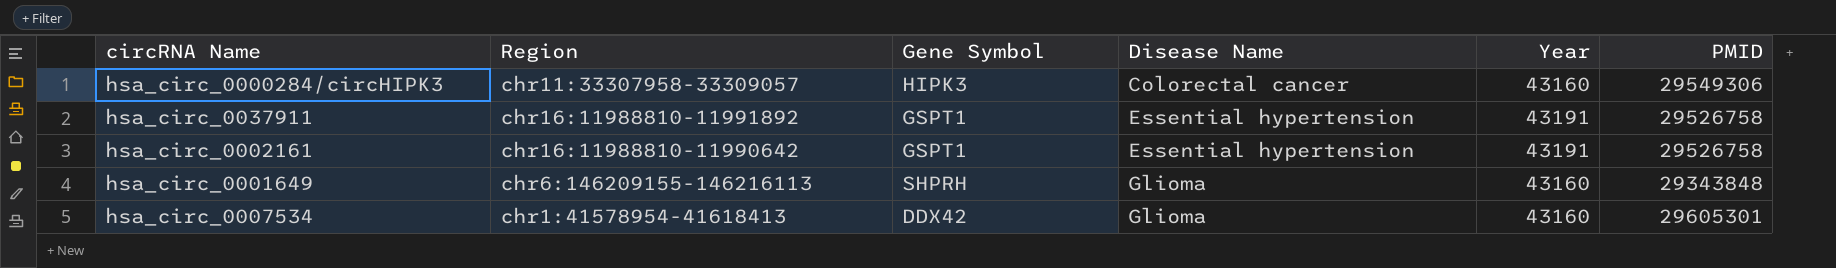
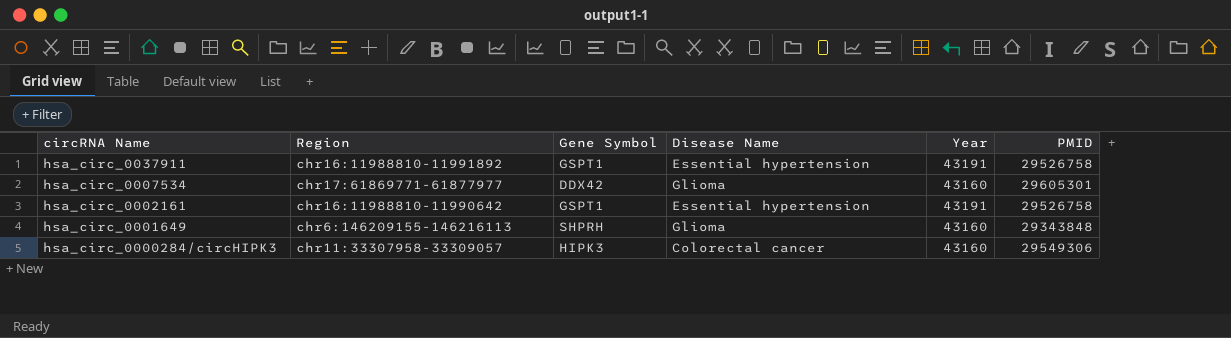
row order: Disease Name ascending -> circRNA Name descending
hsa_circ_0007534 | Region: chr1:41578954-41618413 -> chr17:61869771-61877977

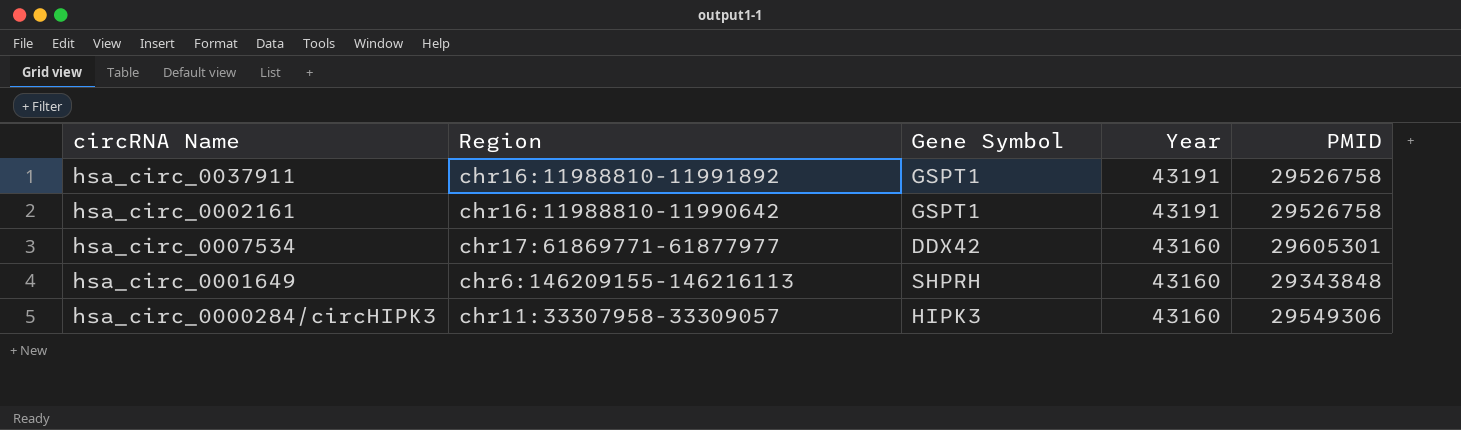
row order: circRNA Name descending -> Year descending
column Disease Name | position: 4 -> none

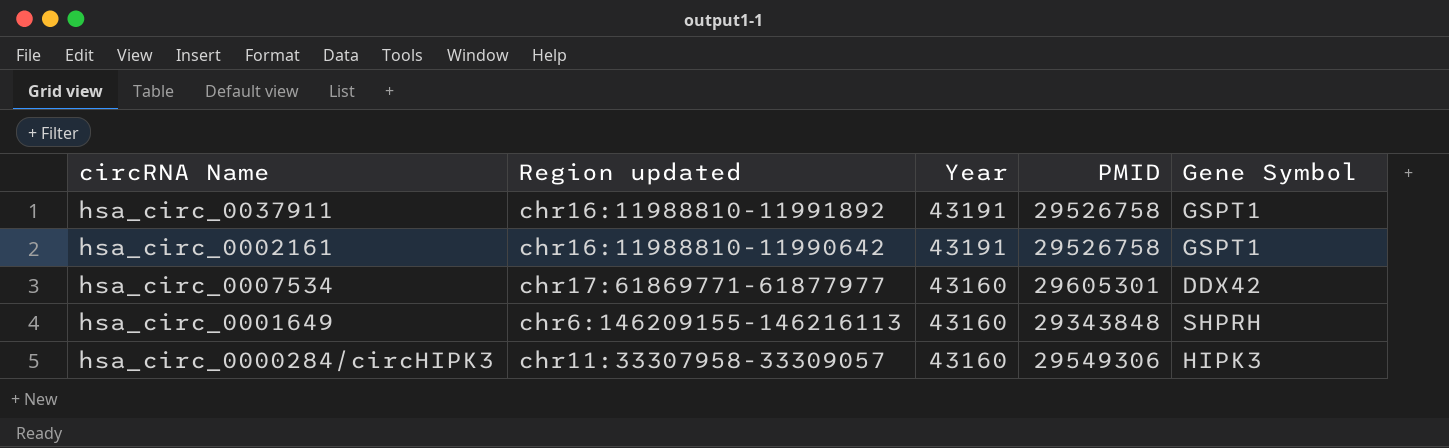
column name: Region -> Region updated
column Gene Symbol | position: 3 -> 5

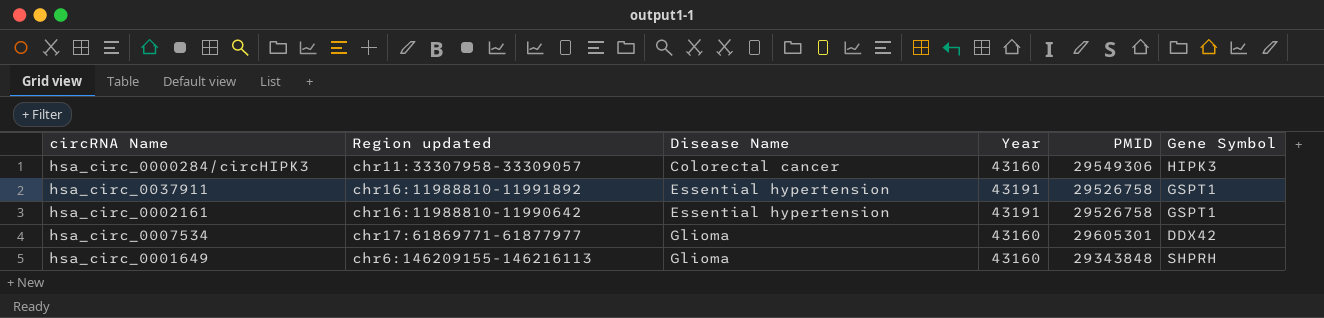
row order: Year descending -> Disease Name ascending
column Disease Name | position: none -> 3

